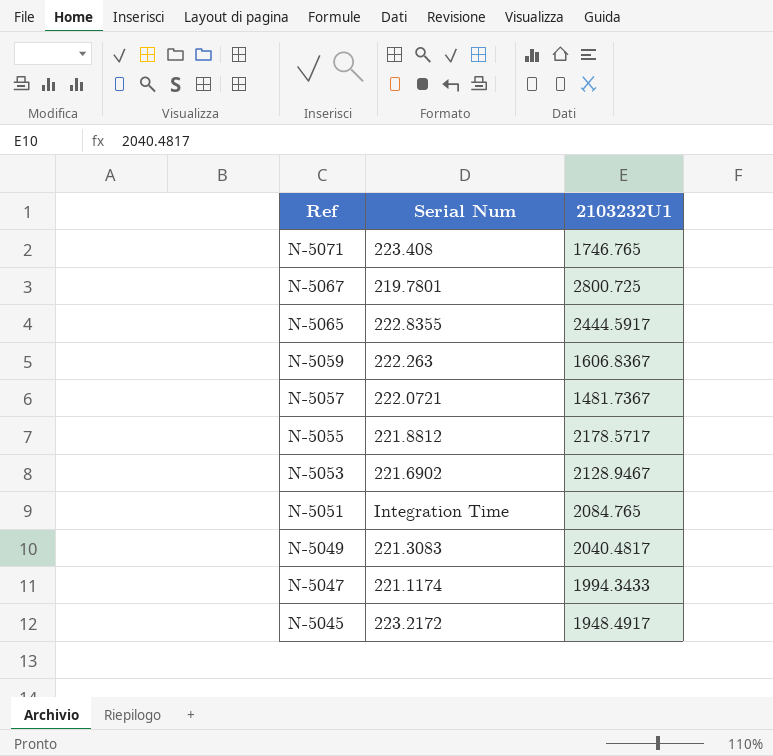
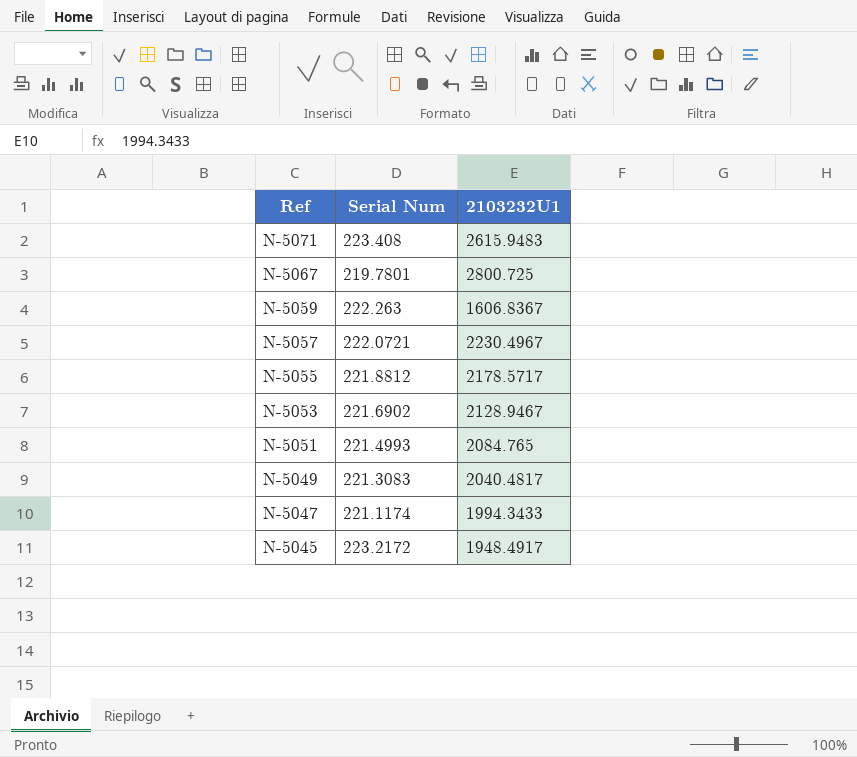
row N-5065: 222.8355 | 2444.5917 -> none
N-5071 | 2103232U1: 1746.765 -> 2615.9483
N-5057 | 2103232U1: 1481.7367 -> 2230.4967
N-5051 | Serial Num: Integration Time -> 221.4993

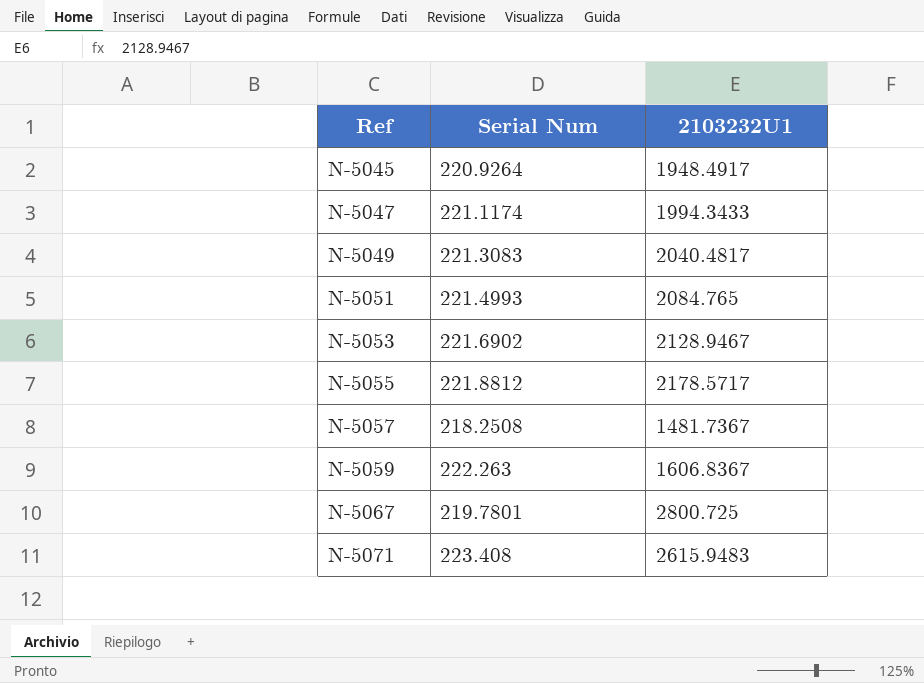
row order: Ref descending -> Ref ascending
N-5045 | Serial Num: 223.2172 -> 220.9264
N-5057 | Serial Num: 222.0721 -> 218.2508
N-5057 | 2103232U1: 2230.4967 -> 1481.7367

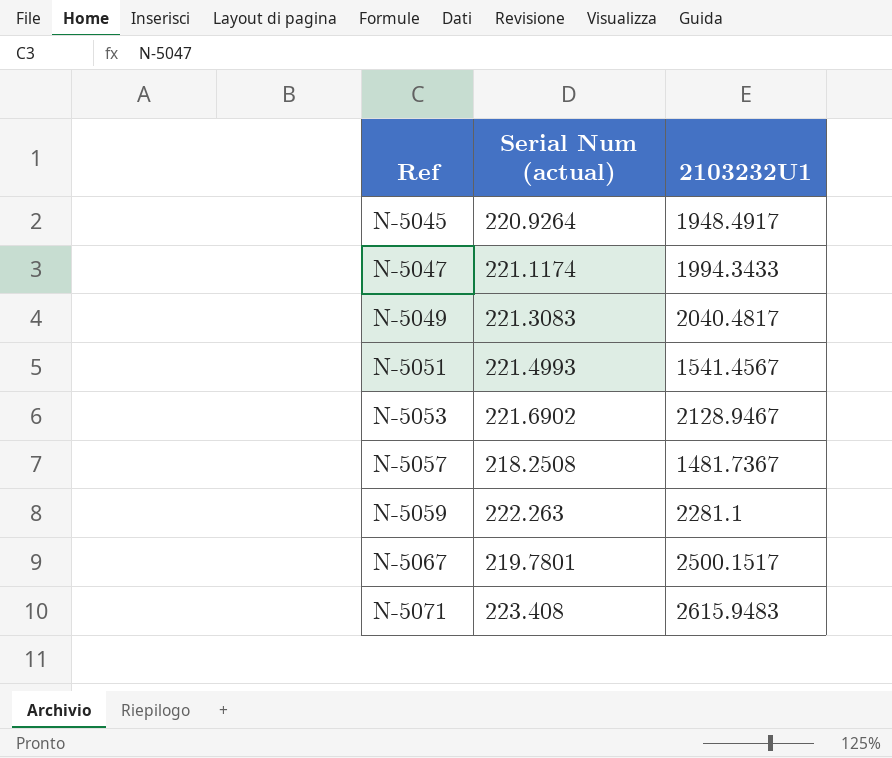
column name: Serial Num -> Serial Num (actual)
row N-5055: 221.8812 | 2178.5717 -> none
N-5051 | 2103232U1: 2084.765 -> 1541.4567
N-5059 | 2103232U1: 1606.8367 -> 2281.1
N-5067 | 2103232U1: 2800.725 -> 2500.1517

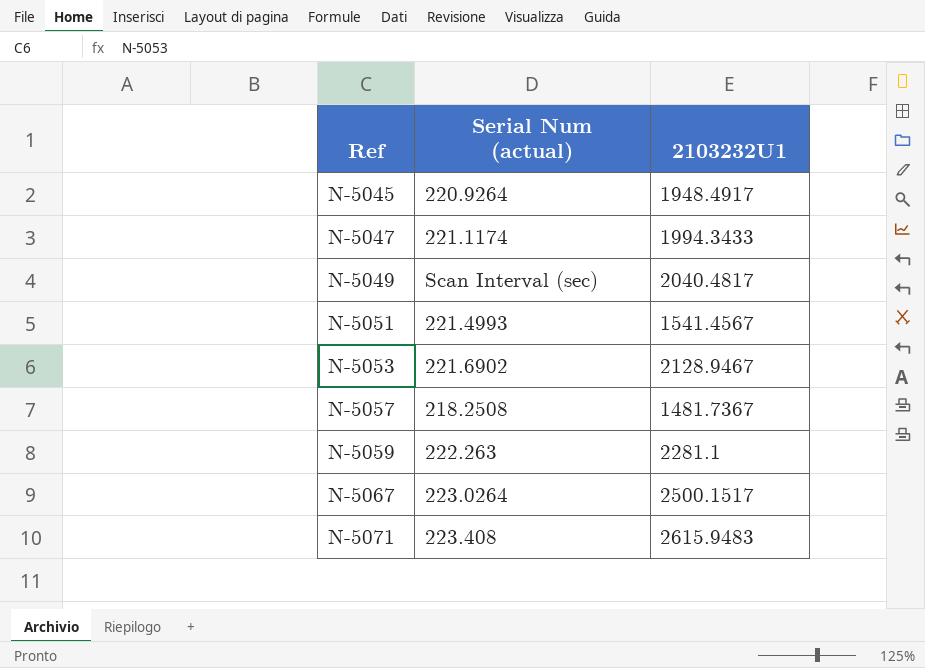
N-5049 | Serial Num (actual): 221.3083 -> Scan Interval (sec)
N-5067 | Serial Num (actual): 219.7801 -> 223.0264

